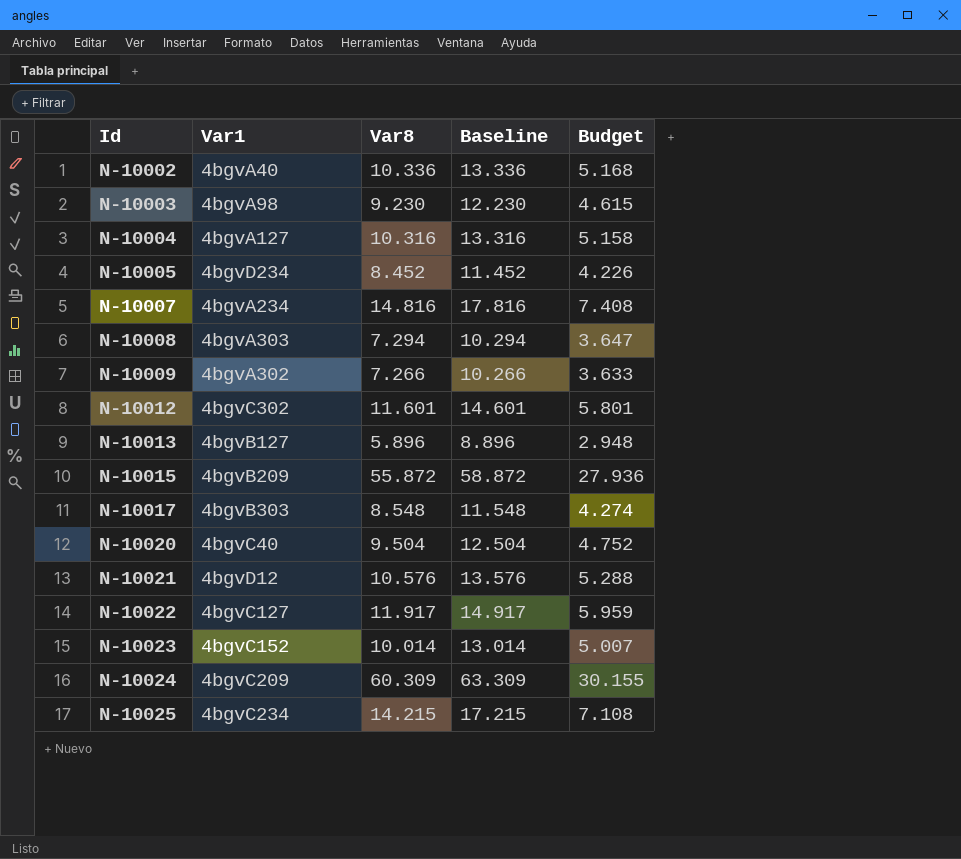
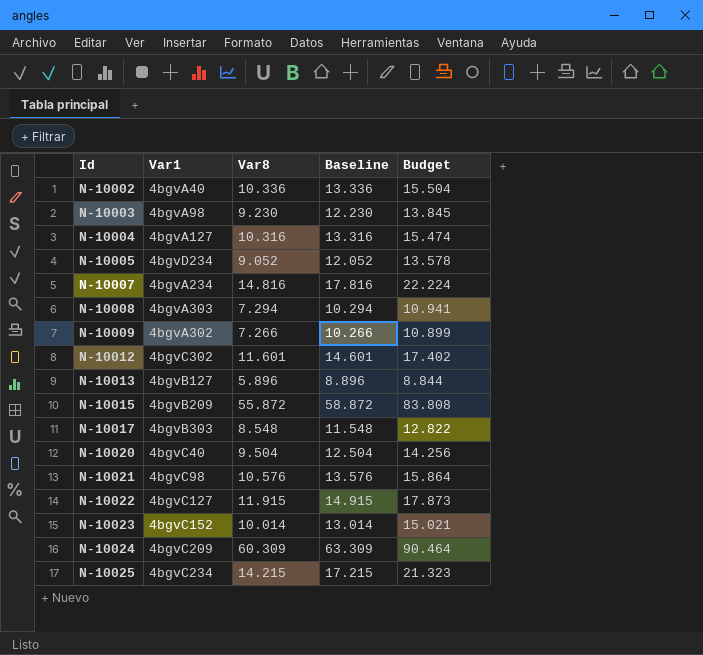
column Budget | formula: [Var8] * 0.5 -> [Var8] * 1.5
N-10005 | Var8: 8.452 -> 9.052
N-10005 | Baseline: 11.452 -> 12.052
N-10021 | Var1: 4bgvD12 -> 4bgvC98
N-10022 | Var8: 11.917 -> 11.915
N-10022 | Baseline: 14.917 -> 14.915

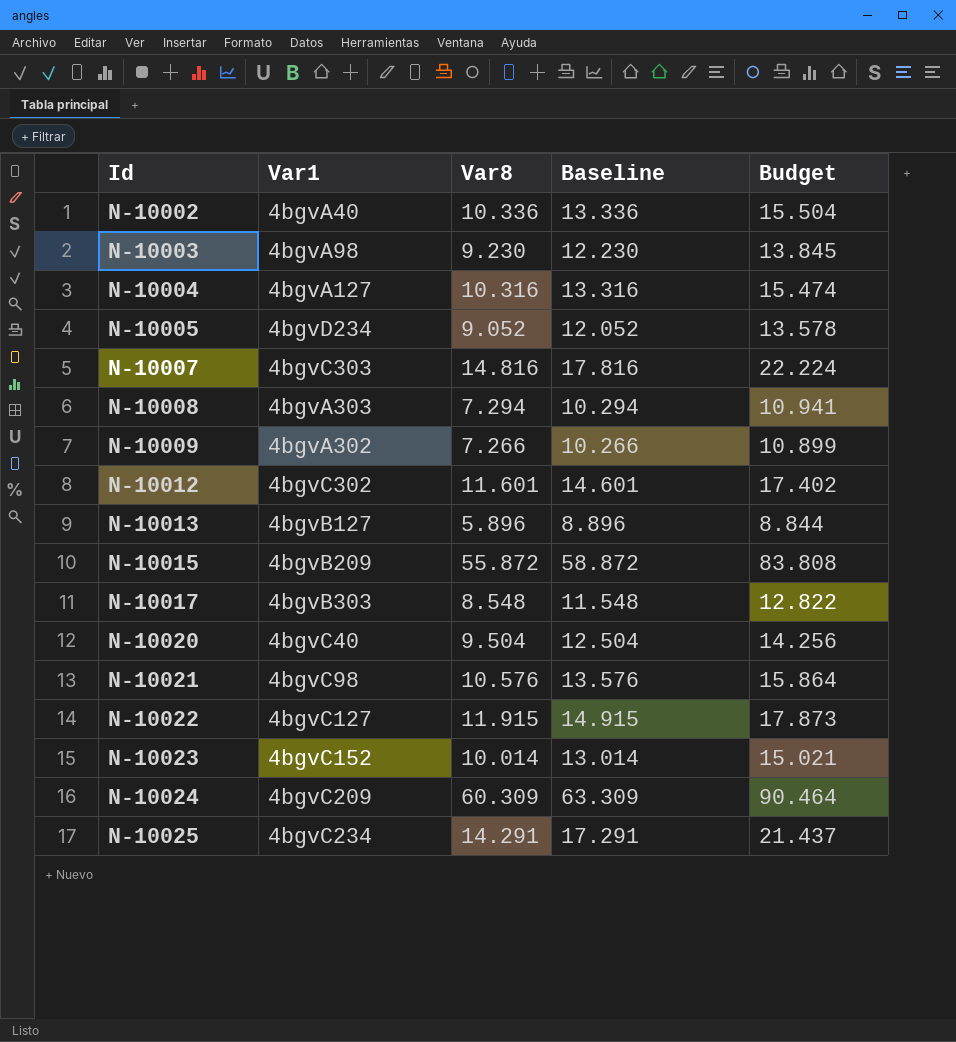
N-10007 | Var1: 4bgvA234 -> 4bgvC303
N-10025 | Var8: 14.215 -> 14.291
N-10025 | Baseline: 17.215 -> 17.291
N-10025 | Budget: 21.323 -> 21.437

